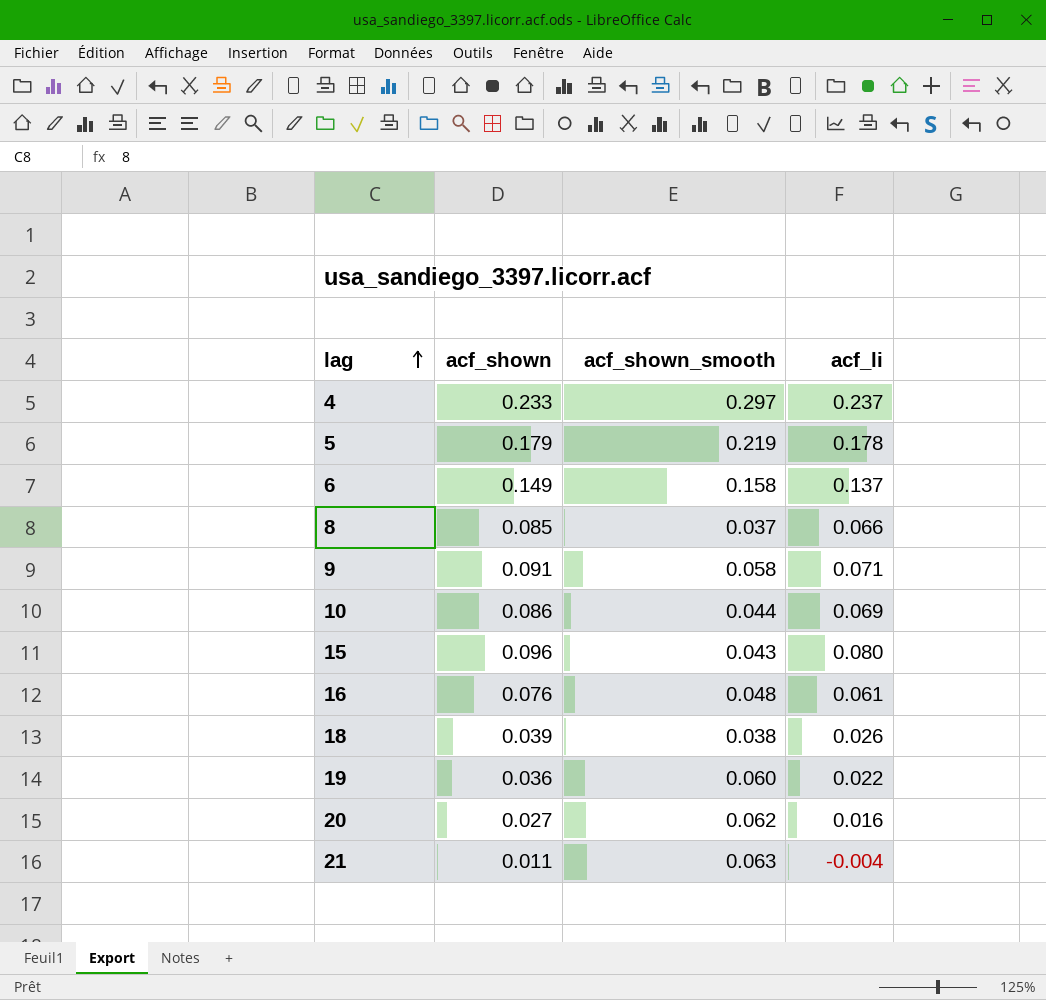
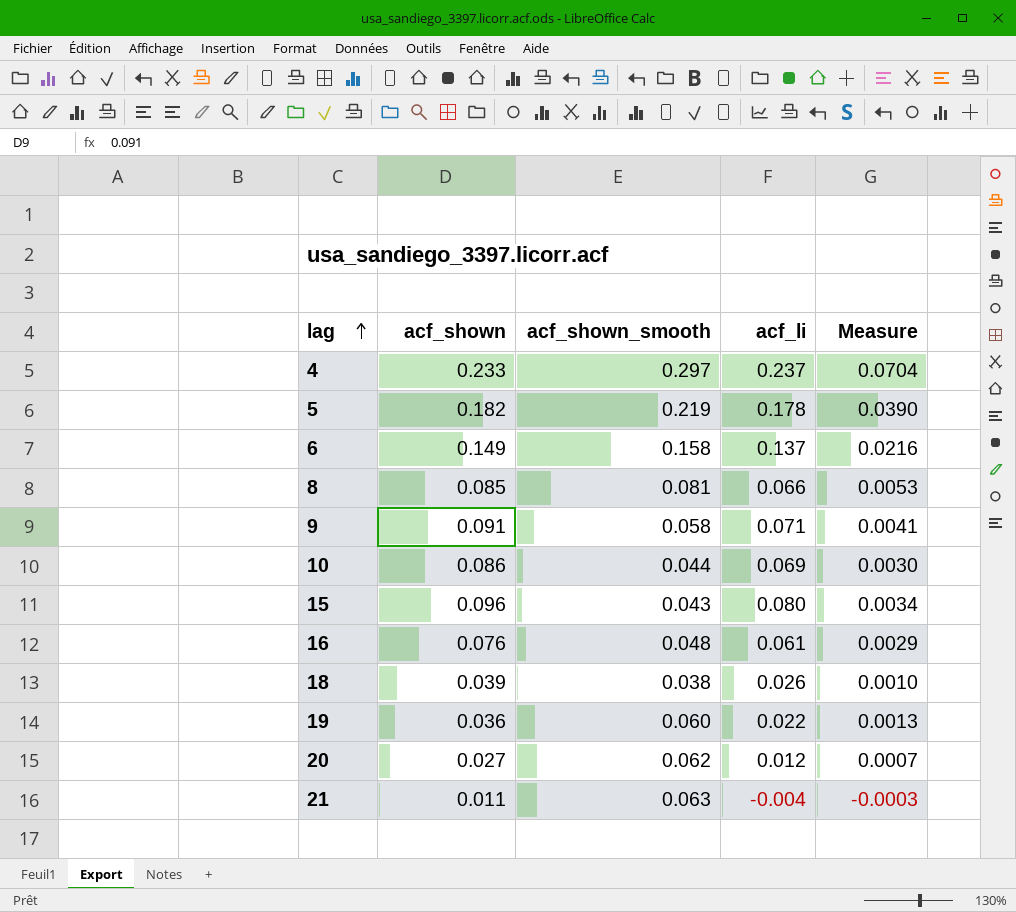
column Measure | formula: none -> [acf_shown_smooth] * [acf_li]
5 | acf_shown: 0.179 -> 0.182
8 | acf_shown_smooth: 0.037 -> 0.081
20 | acf_li: 0.016 -> 0.012

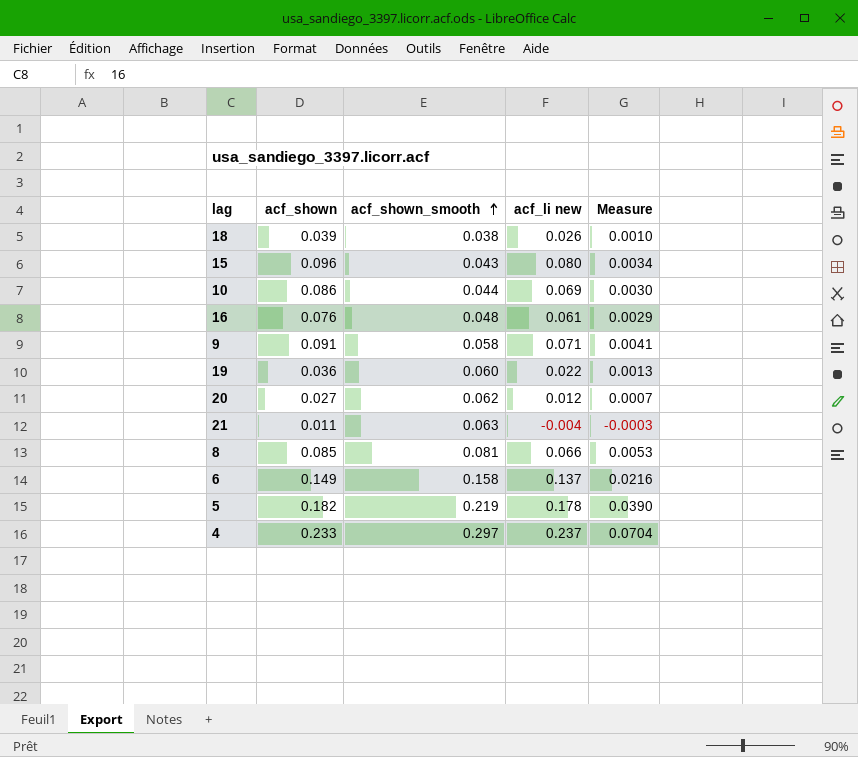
row order: lag ascending -> acf_shown_smooth ascending
column name: acf_li -> acf_li new

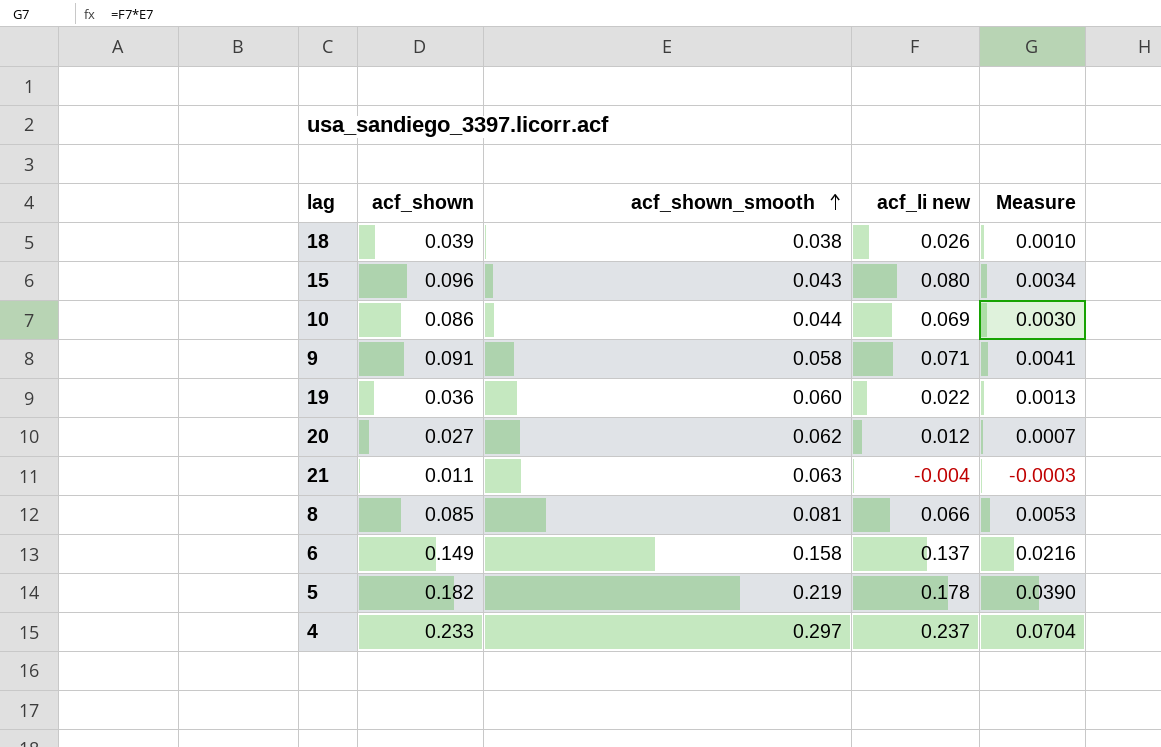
row 16: 0.076 | 0.048 | 0.061 | 0.0029 -> none

